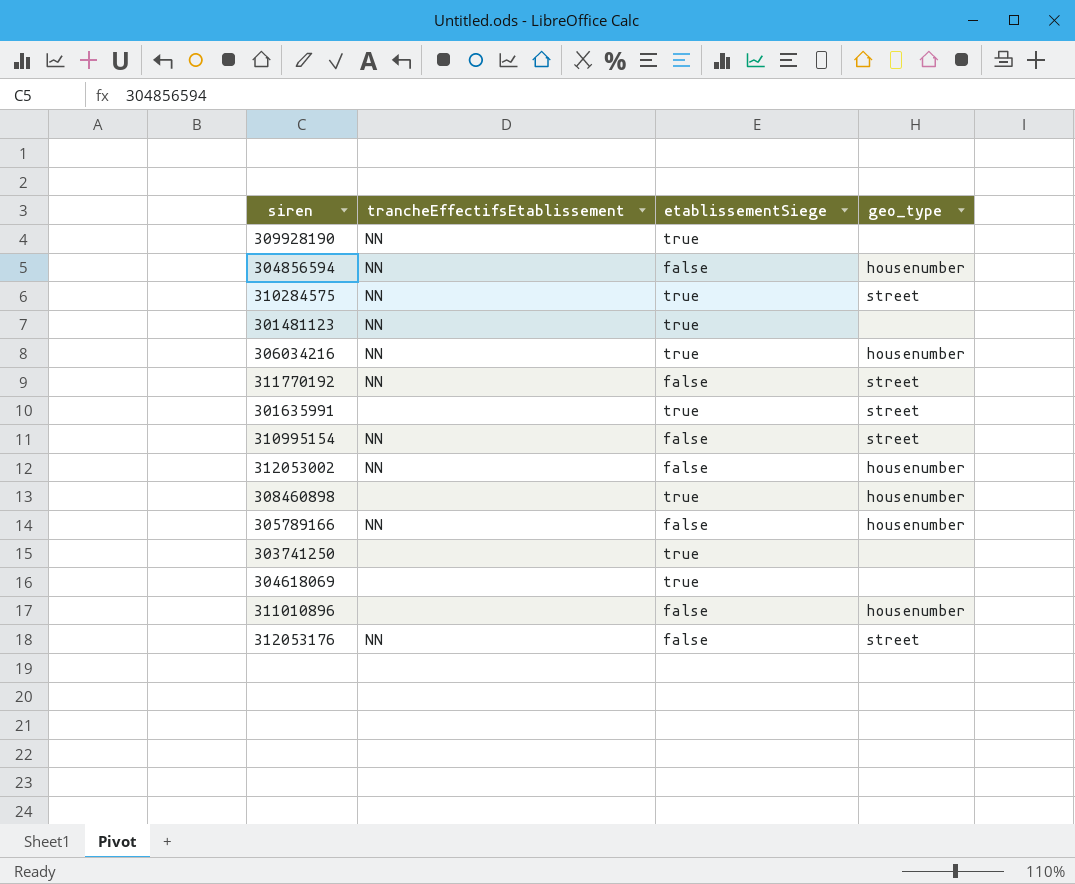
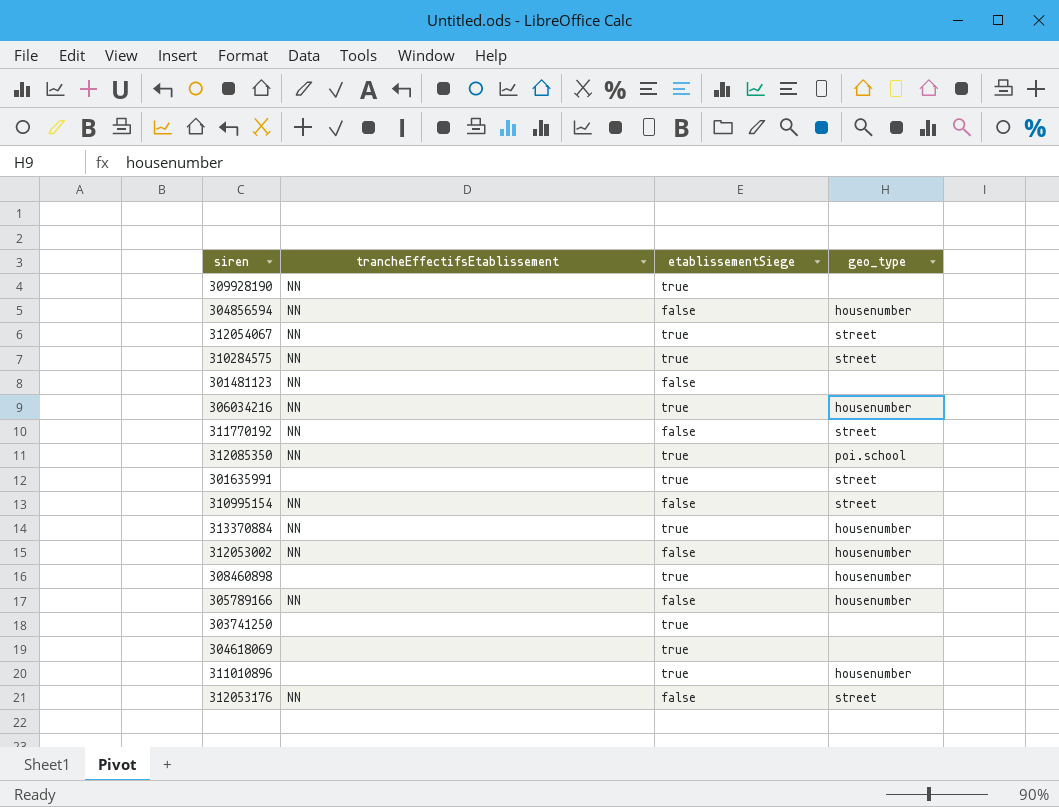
row 312054067: none -> NN | true | street
301481123 | etablissementSiege: true -> false
row 312085350: none -> NN | true | poi.school
row 313370884: none -> NN | true | housenumber
311010896 | etablissementSiege: false -> true

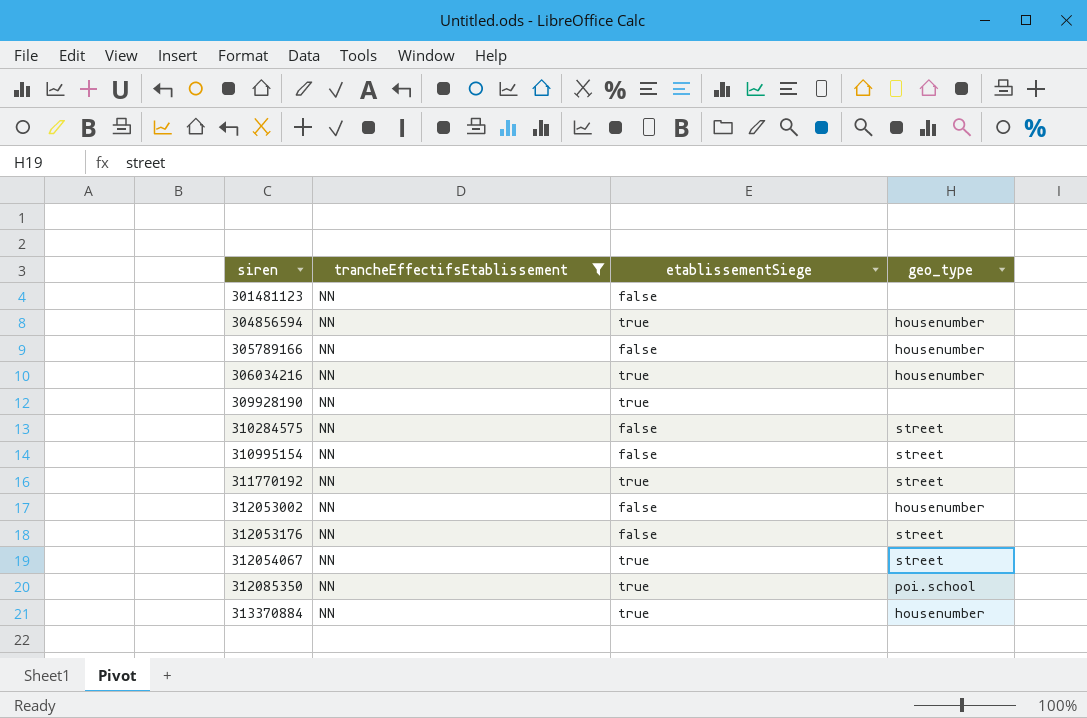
filter: none -> trancheEffectifsEtablissement = NN
row order: none -> siren ascending
304856594 | etablissementSiege: false -> true
310284575 | etablissementSiege: true -> false
311770192 | etablissementSiege: false -> true

